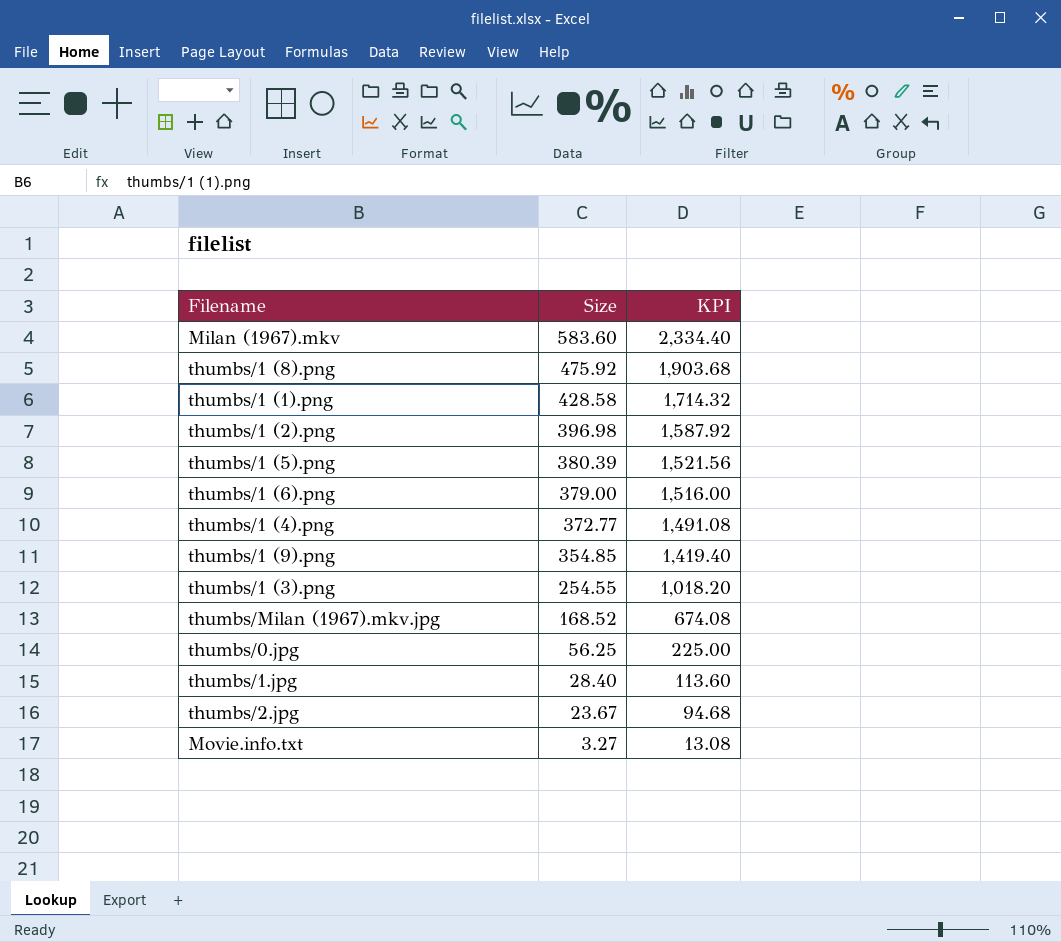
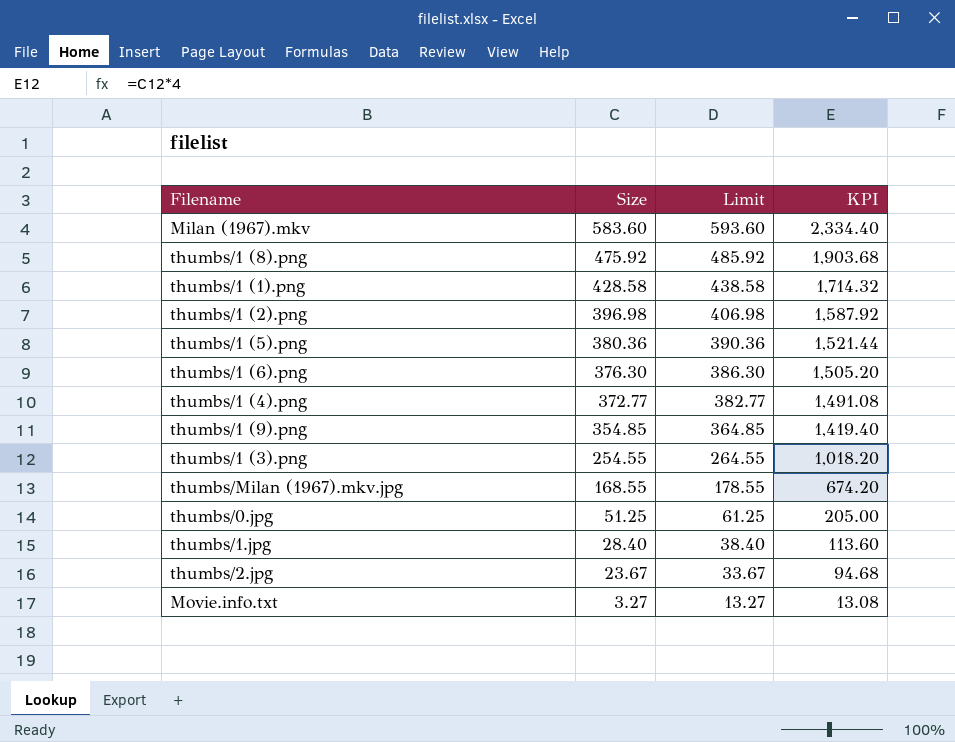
column Limit | formula: none -> [Size] + 10
thumbs/1 (5).png | Size: 380.39 -> 380.36
thumbs/1 (5).png | KPI: 1,521.56 -> 1,521.44
thumbs/1 (6).png | Size: 379.00 -> 376.30
thumbs/1 (6).png | KPI: 1,516.00 -> 1,505.20
thumbs/Milan (1967).mkv.jpg | Size: 168.52 -> 168.55
thumbs/Milan (1967).mkv.jpg | KPI: 674.08 -> 674.20
thumbs/0.jpg | Size: 56.25 -> 51.25
thumbs/0.jpg | KPI: 225.00 -> 205.00

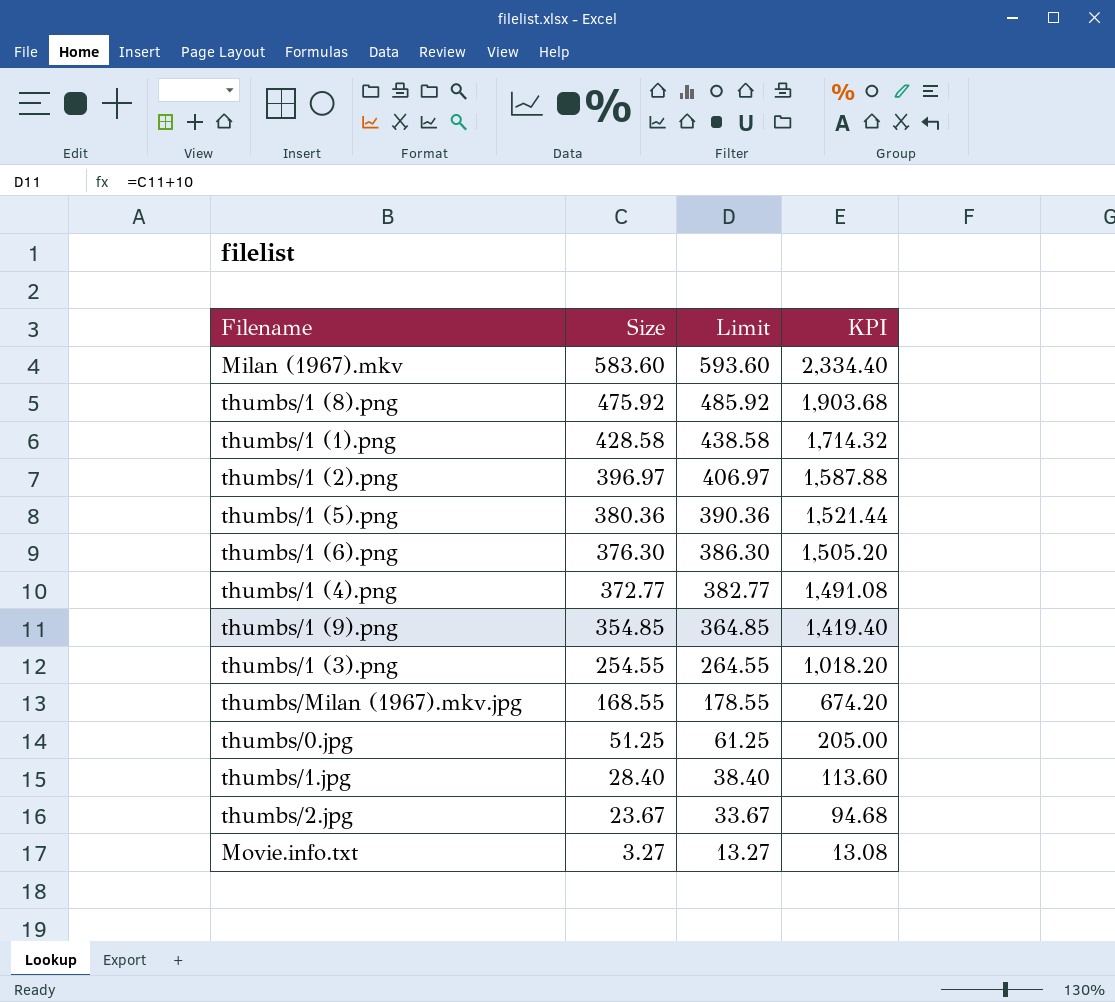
thumbs/1 (2).png | Size: 396.98 -> 396.97
thumbs/1 (2).png | Limit: 406.98 -> 406.97
thumbs/1 (2).png | KPI: 1,587.92 -> 1,587.88

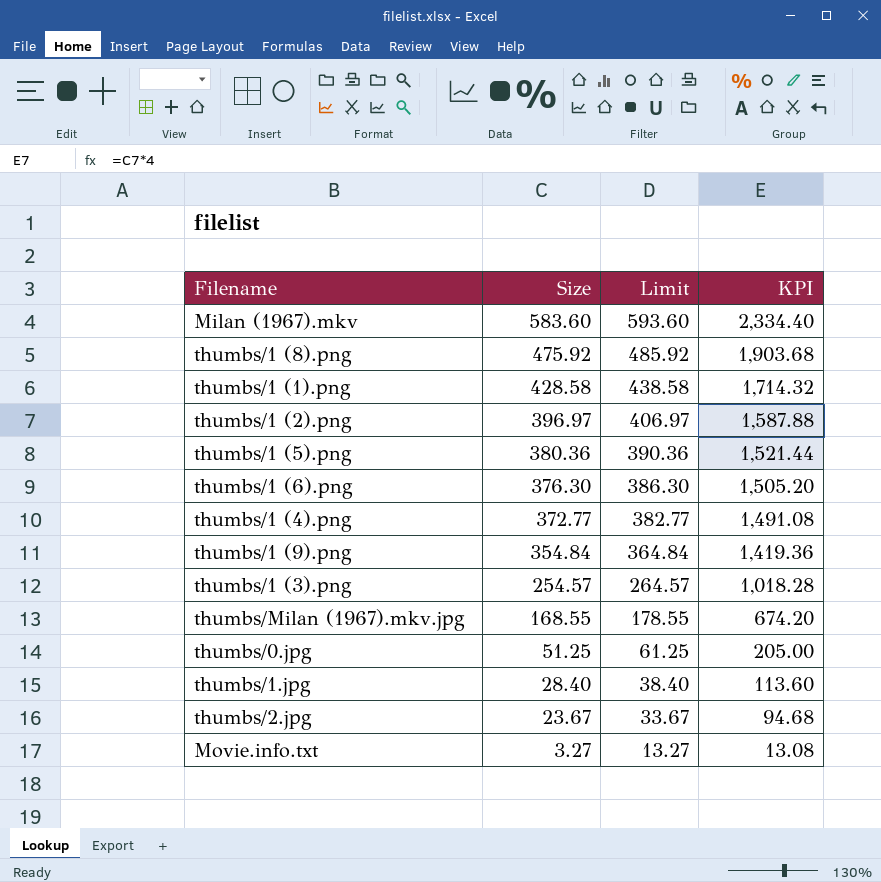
thumbs/1 (9).png | Size: 354.85 -> 354.84
thumbs/1 (9).png | Limit: 364.85 -> 364.84
thumbs/1 (9).png | KPI: 1,419.40 -> 1,419.36
thumbs/1 (3).png | Size: 254.55 -> 254.57
thumbs/1 (3).png | Limit: 264.55 -> 264.57
thumbs/1 (3).png | KPI: 1,018.20 -> 1,018.28

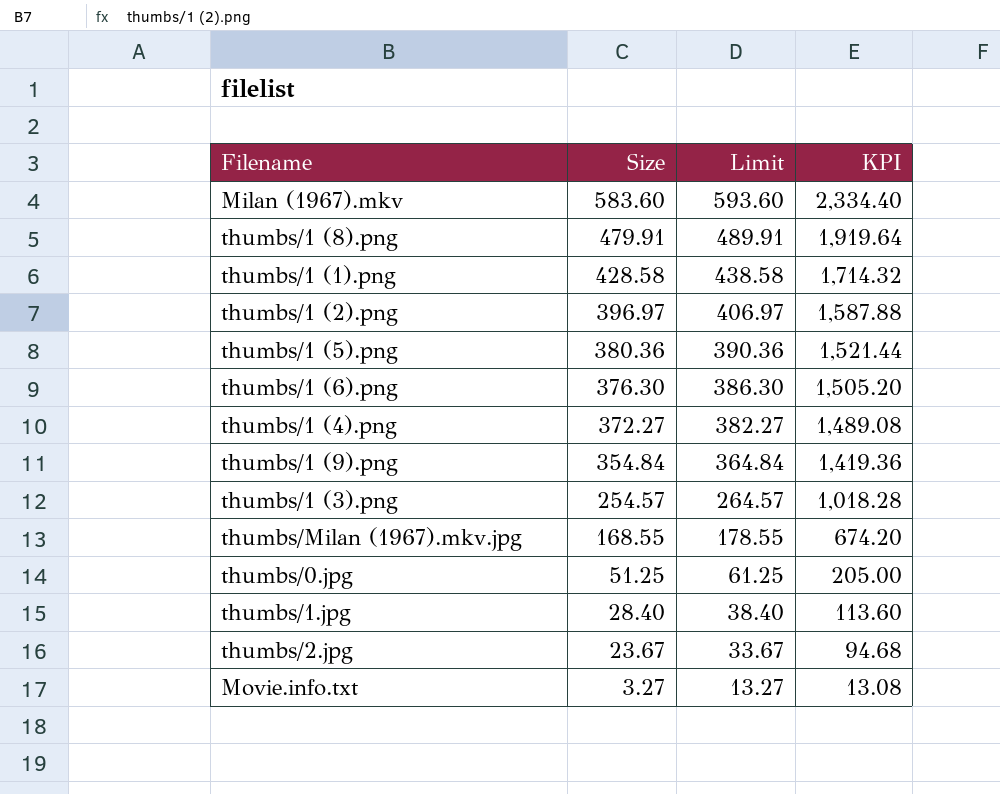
thumbs/1 (8).png | Size: 475.92 -> 479.91
thumbs/1 (8).png | Limit: 485.92 -> 489.91
thumbs/1 (8).png | KPI: 1,903.68 -> 1,919.64
thumbs/1 (4).png | Size: 372.77 -> 372.27
thumbs/1 (4).png | Limit: 382.77 -> 382.27
thumbs/1 (4).png | KPI: 1,491.08 -> 1,489.08

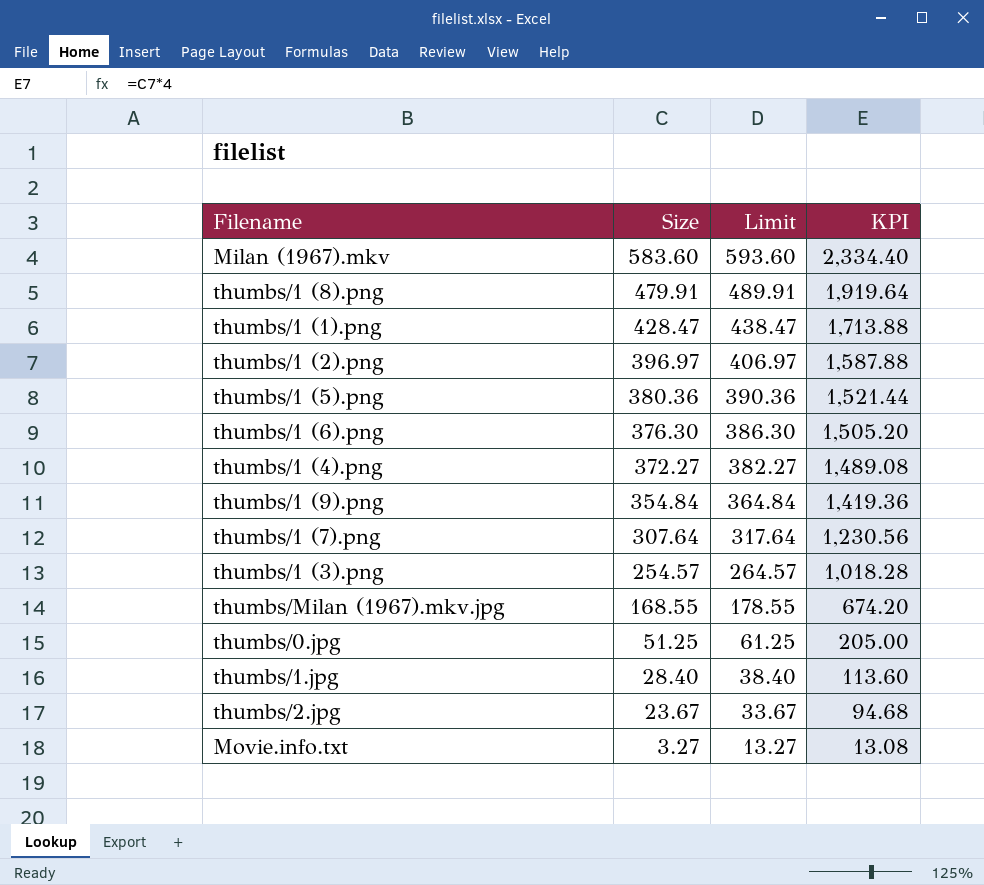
thumbs/1 (1).png | Size: 428.58 -> 428.47
thumbs/1 (1).png | Limit: 438.58 -> 438.47
thumbs/1 (1).png | KPI: 1,714.32 -> 1,713.88
row thumbs/1 (7).png: none -> 307.64 | 317.64 | 1,230.56

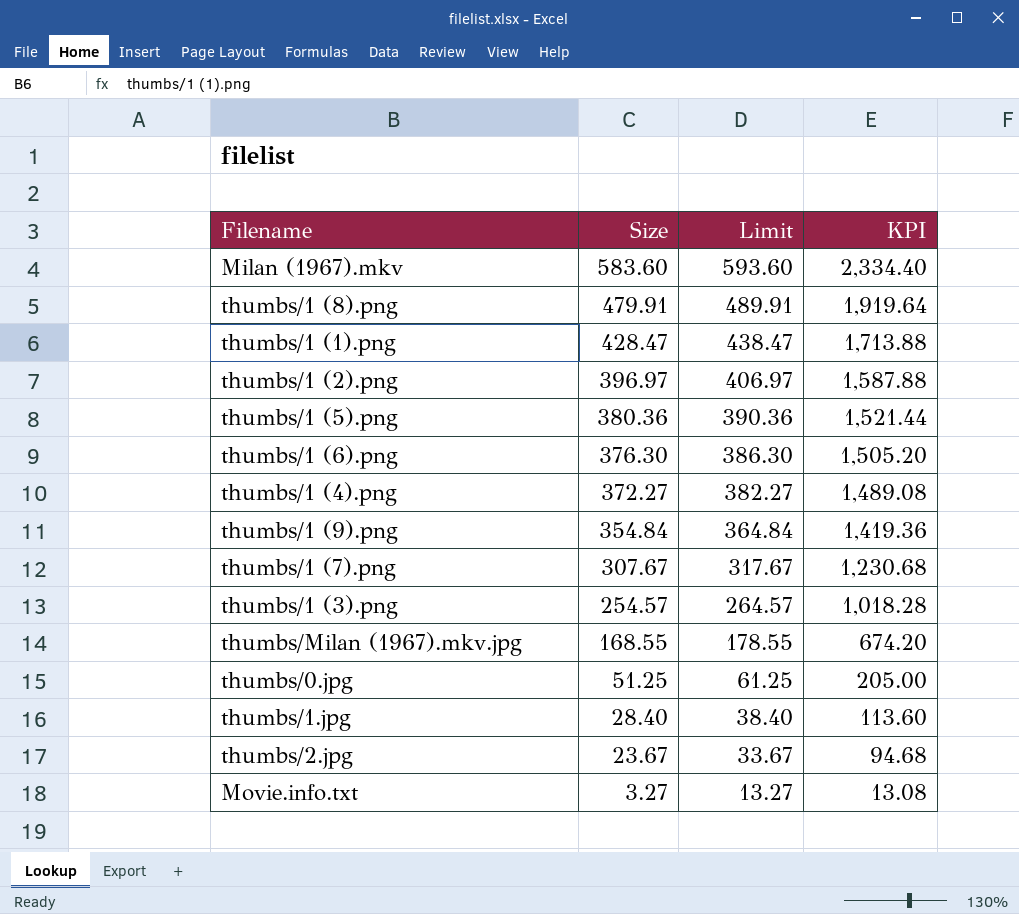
thumbs/1 (7).png | Size: 307.64 -> 307.67
thumbs/1 (7).png | Limit: 317.64 -> 317.67
thumbs/1 (7).png | KPI: 1,230.56 -> 1,230.68

